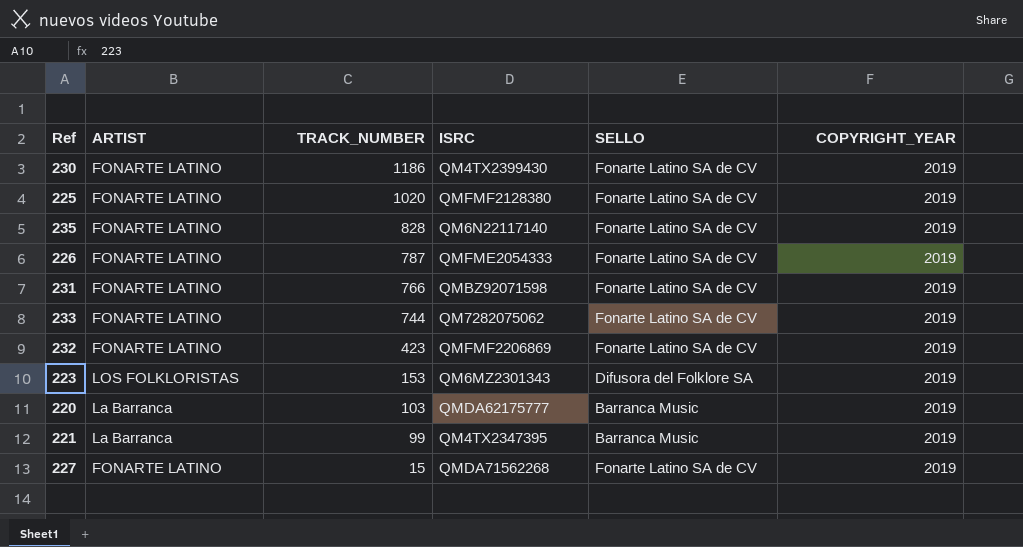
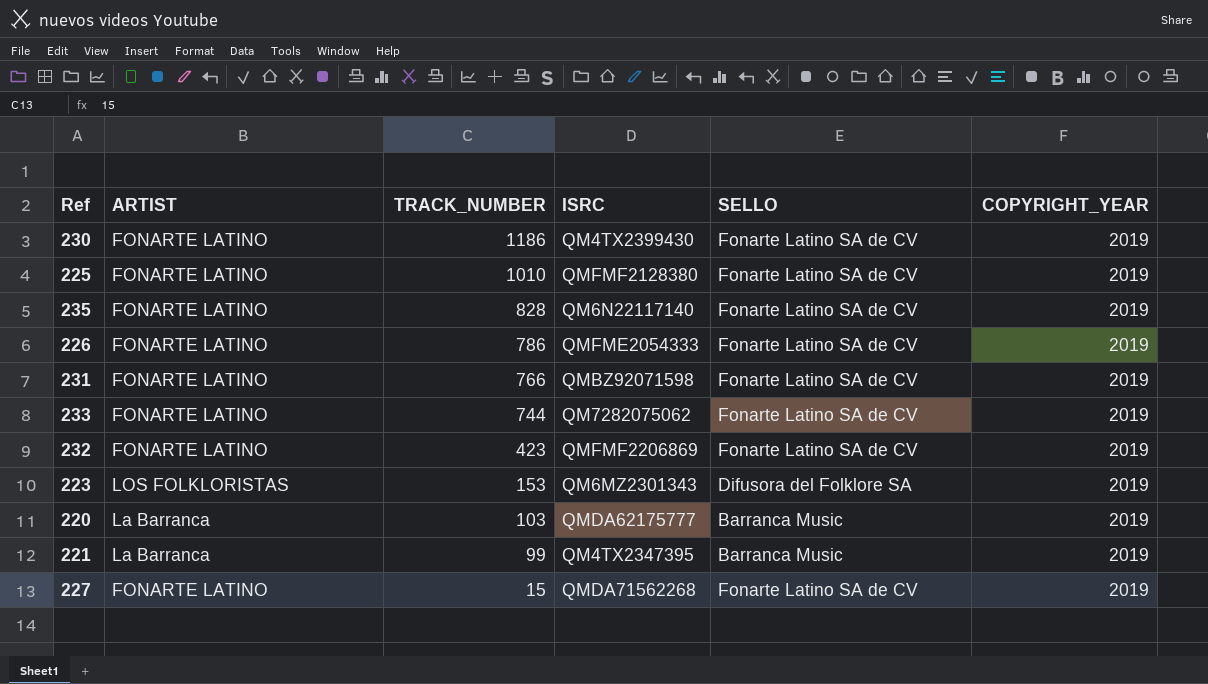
225 | TRACK_NUMBER: 1020 -> 1010
226 | TRACK_NUMBER: 787 -> 786

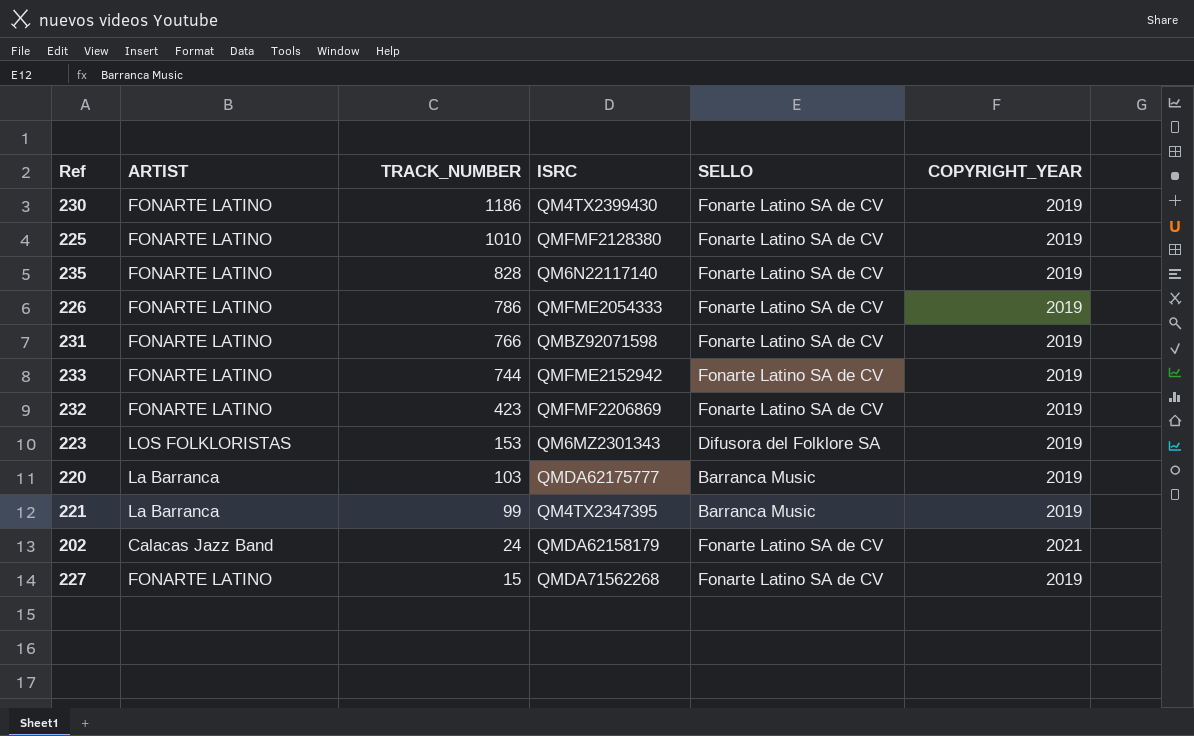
233 | ISRC: QM7282075062 -> QMFME2152942
row 202: none -> Calacas Jazz Band | 24 | QMDA62158179 | Fonarte Latino SA de CV | 2021

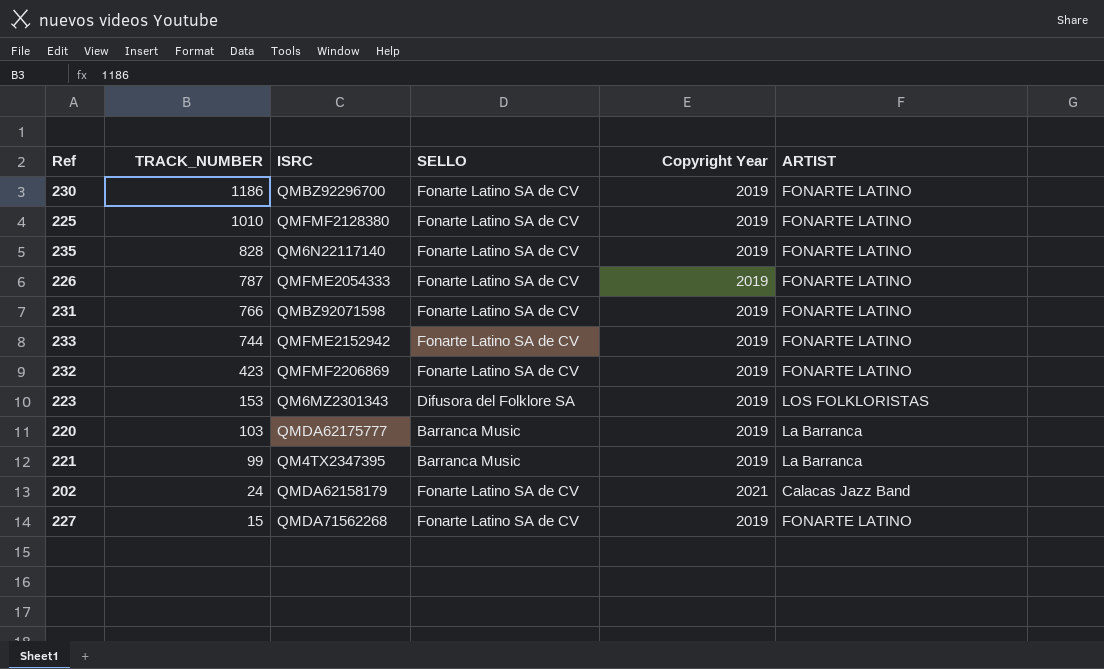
column name: COPYRIGHT_YEAR -> Copyright Year
column ARTIST | position: 2 -> 6
230 | ISRC: QM4TX2399430 -> QMBZ92296700
226 | TRACK_NUMBER: 786 -> 787

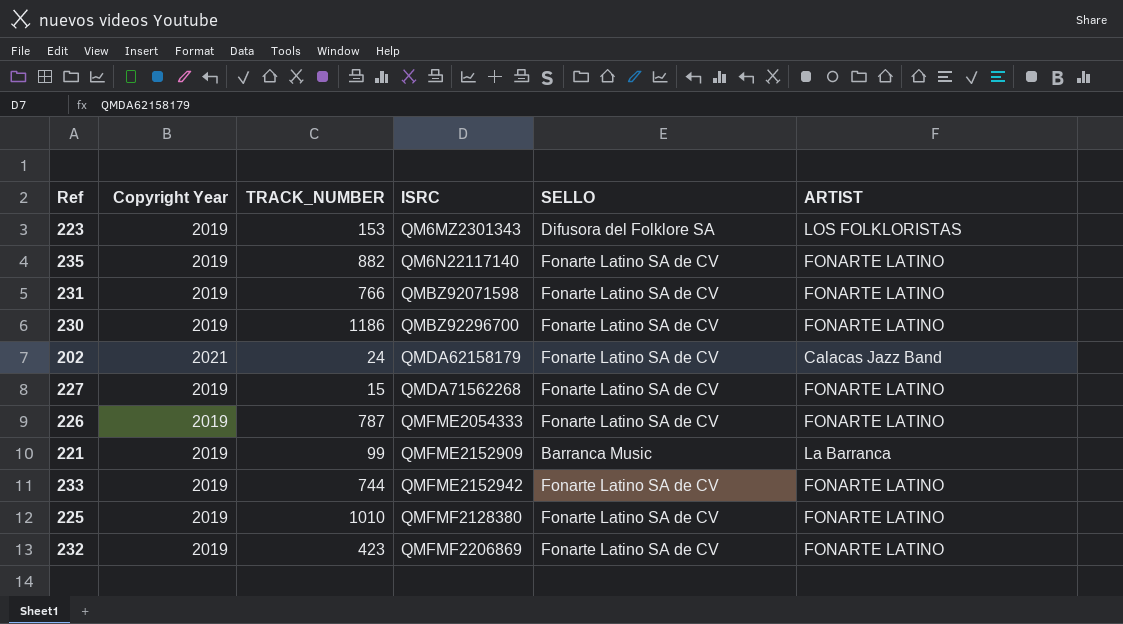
row order: TRACK_NUMBER descending -> ISRC ascending
column Copyright Year | position: 5 -> 2
row 220: 103 | QMDA62175777 | Barranca Music | 2019 | La Barranca -> none
235 | TRACK_NUMBER: 828 -> 882
221 | ISRC: QM4TX2347395 -> QMFME2152909

